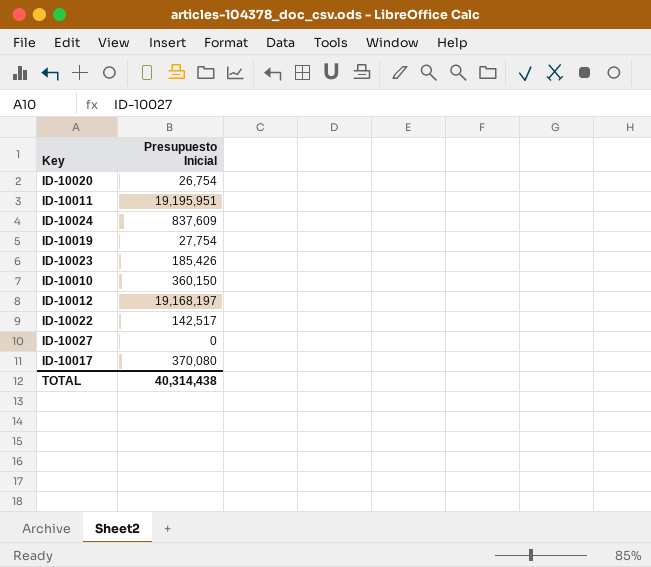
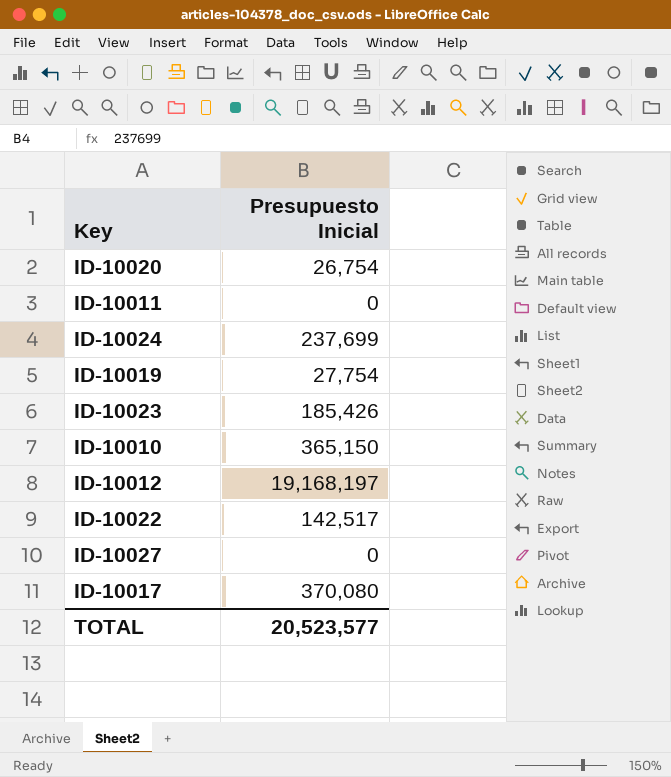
ID-10011 | Presupuesto Inicial: 19,195,951 -> 0
ID-10024 | Presupuesto Inicial: 837,609 -> 237,699
ID-10010 | Presupuesto Inicial: 360,150 -> 365,150
TOTAL | Presupuesto Inicial: 40,314,438 -> 20,523,577

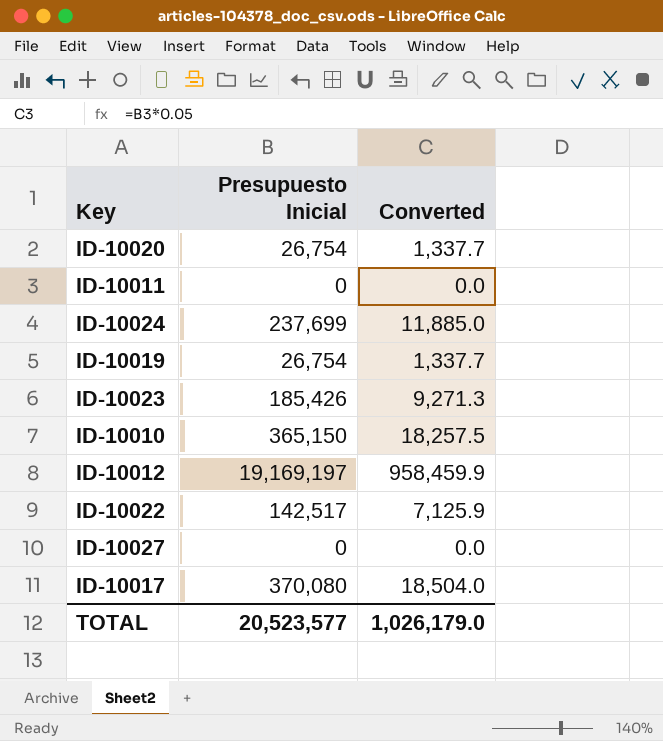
column Converted | formula: none -> [Presupuesto Inicial] * 0.05
ID-10019 | Presupuesto Inicial: 27,754 -> 26,754
ID-10012 | Presupuesto Inicial: 19,168,197 -> 19,169,197

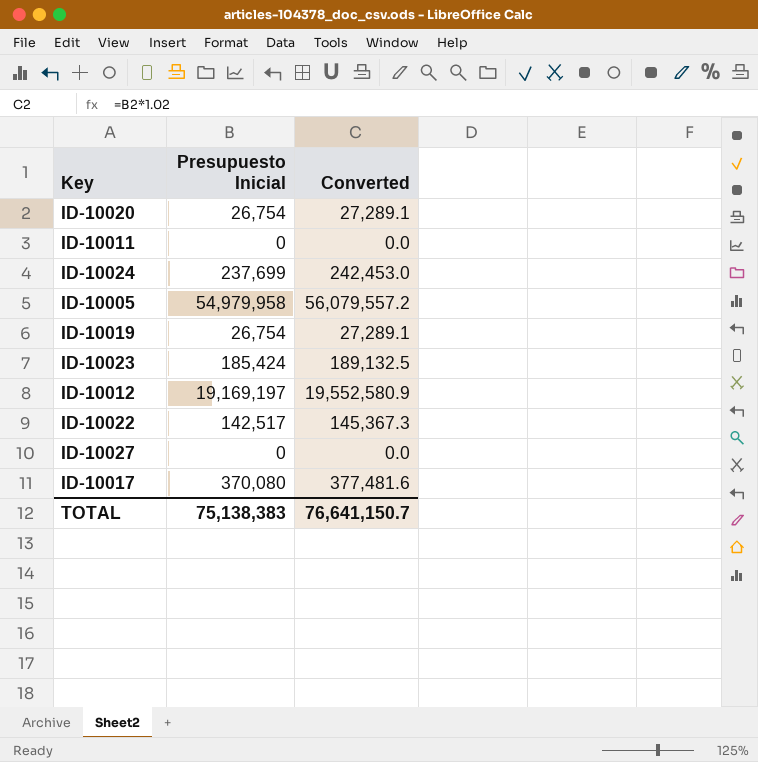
column Converted | formula: [Presupuesto Inicial] * 0.05 -> [Presupuesto Inicial] * 1.02
row ID-10010: 365,150 | 18,257.5 -> none
row ID-10005: none -> 54,979,958 | 56,079,557.2
ID-10023 | Presupuesto Inicial: 185,426 -> 185,424
TOTAL | Presupuesto Inicial: 20,523,577 -> 75,138,383
TOTAL | Converted: 1,026,179.0 -> 76,641,150.7

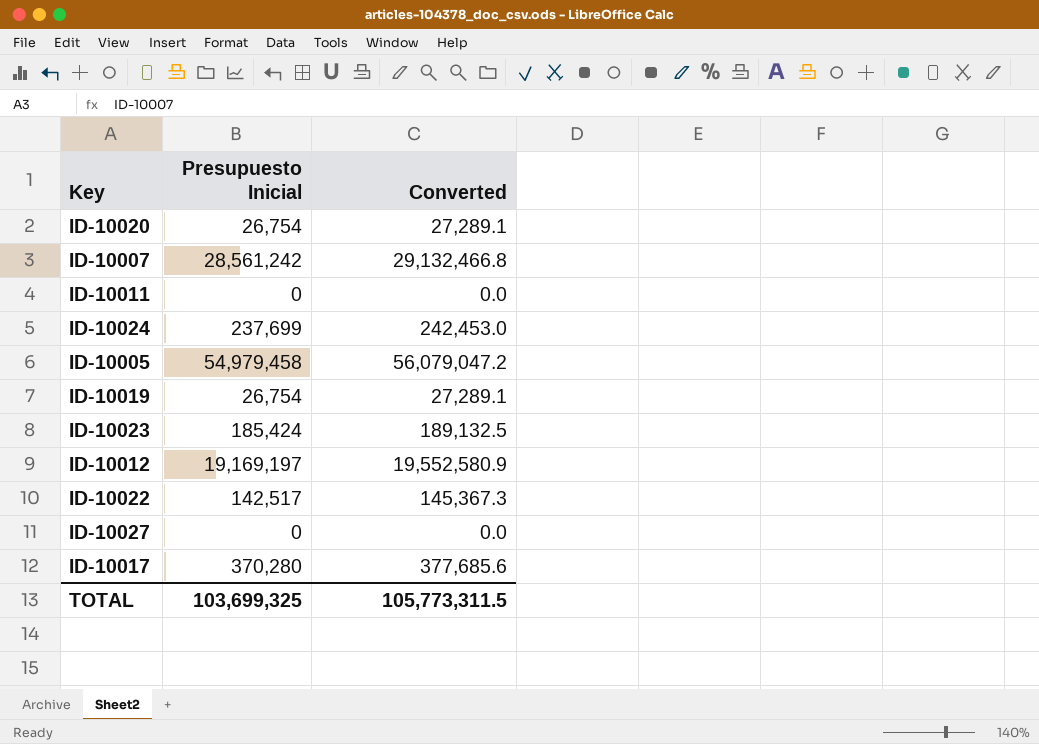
row ID-10007: none -> 28,561,242 | 29,132,466.8
ID-10005 | Presupuesto Inicial: 54,979,958 -> 54,979,458
ID-10005 | Converted: 56,079,557.2 -> 56,079,047.2
ID-10017 | Presupuesto Inicial: 370,080 -> 370,280
ID-10017 | Converted: 377,481.6 -> 377,685.6
TOTAL | Presupuesto Inicial: 75,138,383 -> 103,699,325
TOTAL | Converted: 76,641,150.7 -> 105,773,311.5

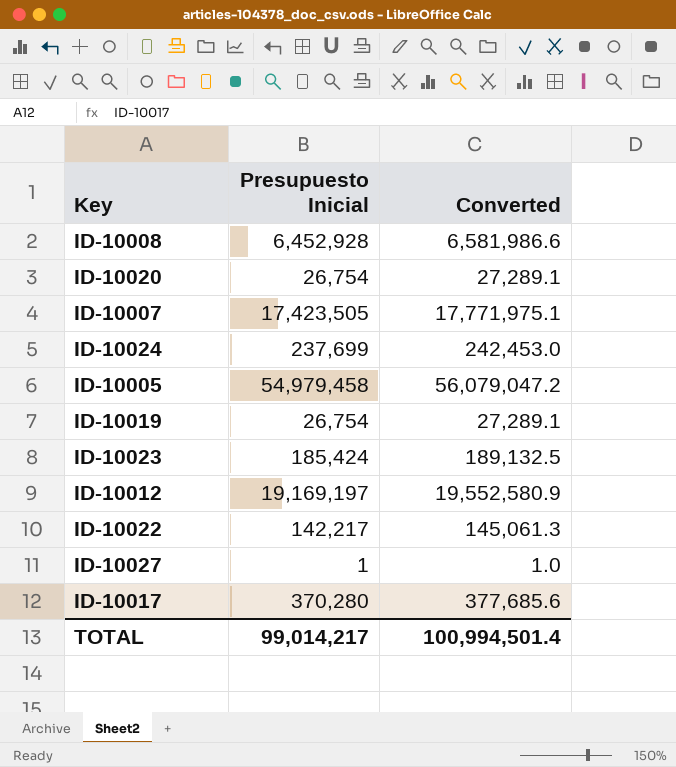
row ID-10011: 0 | 0.0 -> none
row ID-10008: none -> 6,452,928 | 6,581,986.6
ID-10007 | Presupuesto Inicial: 28,561,242 -> 17,423,505
ID-10007 | Converted: 29,132,466.8 -> 17,771,975.1
ID-10022 | Presupuesto Inicial: 142,517 -> 142,217
ID-10022 | Converted: 145,367.3 -> 145,061.3
ID-10027 | Presupuesto Inicial: 0 -> 1
ID-10027 | Converted: 0.0 -> 1.0
TOTAL | Presupuesto Inicial: 103,699,325 -> 99,014,217
TOTAL | Converted: 105,773,311.5 -> 100,994,501.4

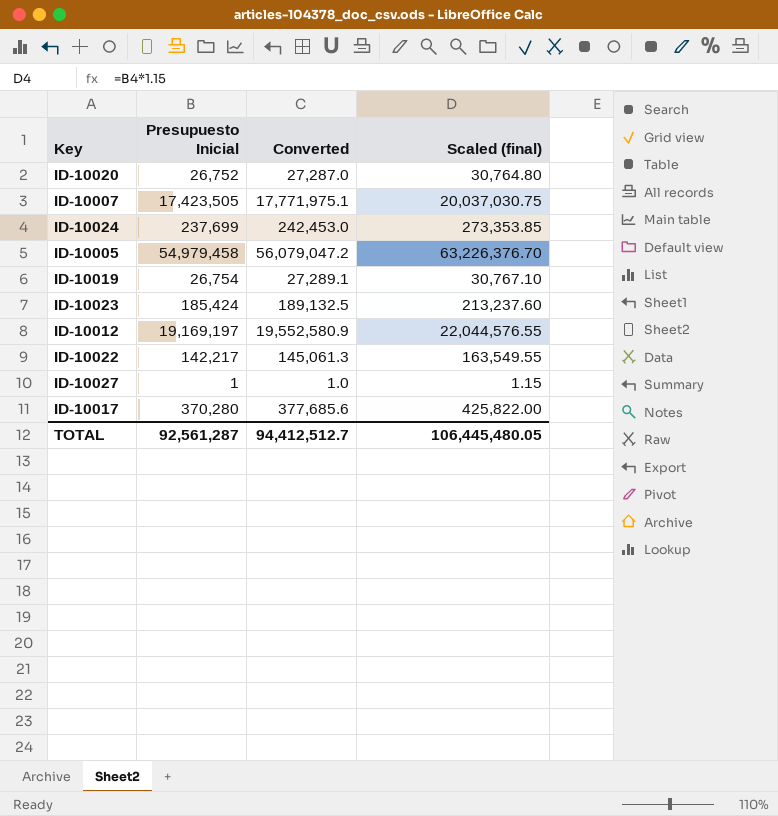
column Scaled (final) | formula: none -> [Presupuesto Inicial] * 1.15
row ID-10008: 6,452,928 | 6,581,986.6 -> none
ID-10020 | Presupuesto Inicial: 26,754 -> 26,752
ID-10020 | Converted: 27,289.1 -> 27,287.0
TOTAL | Presupuesto Inicial: 99,014,217 -> 92,561,287
TOTAL | Converted: 100,994,501.4 -> 94,412,512.7

